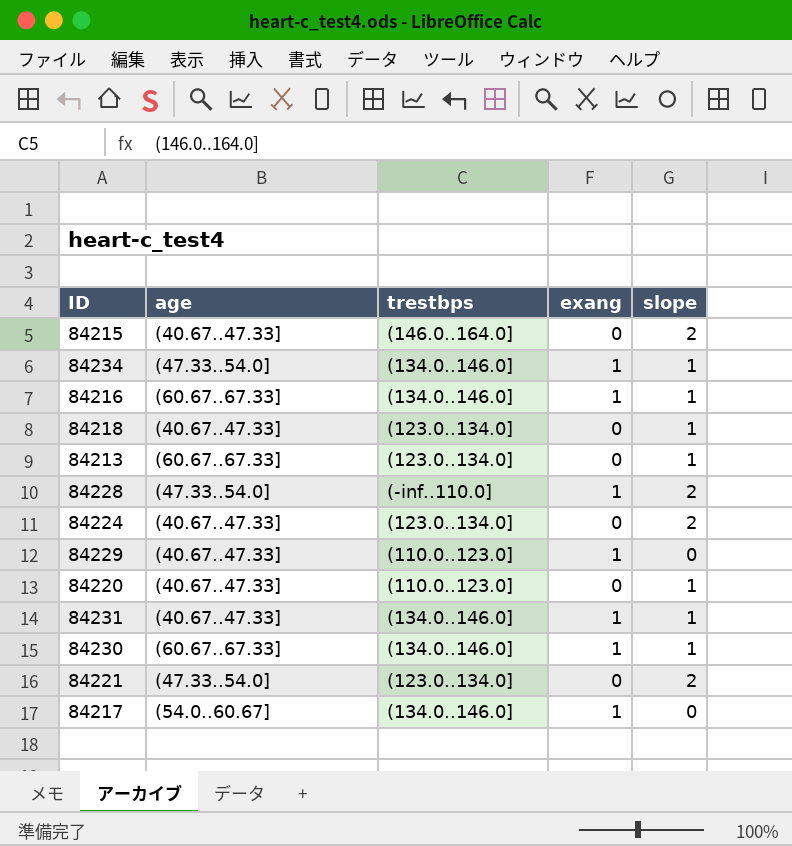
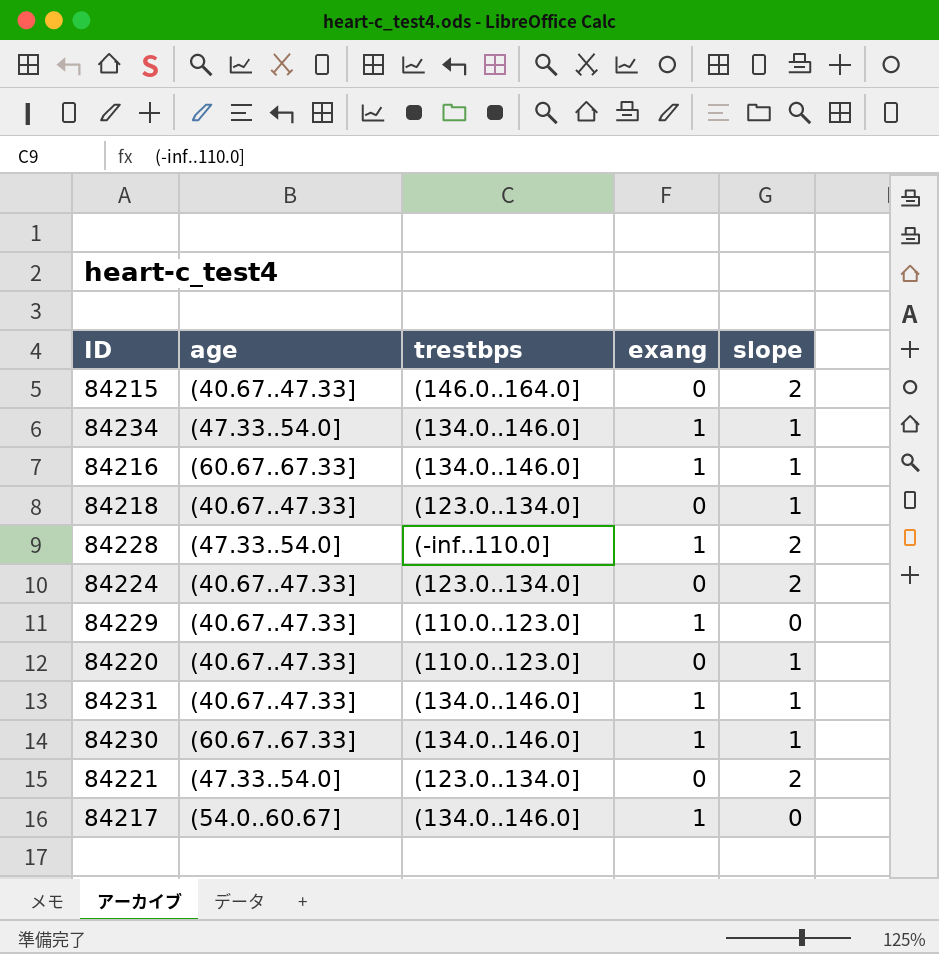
row 84213: (60.67..67.33] | (123.0..134.0] | 0 | 1 -> none

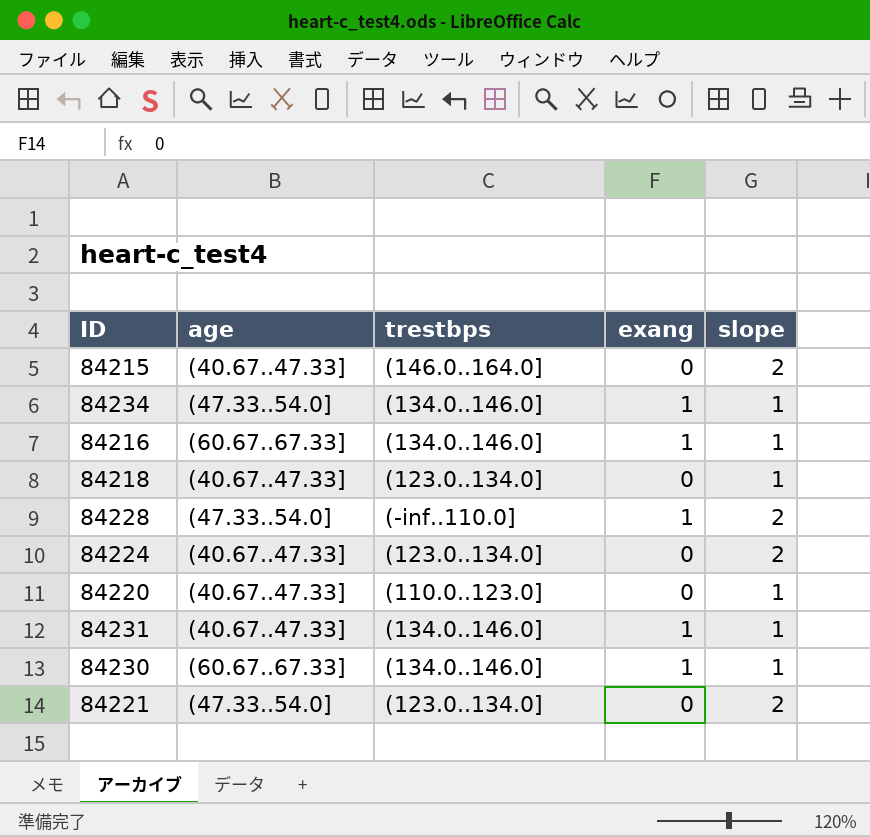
row 84229: (40.67..47.33] | (110.0..123.0] | 1 | 0 -> none
row 84217: (54.0..60.67] | (134.0..146.0] | 1 | 0 -> none

